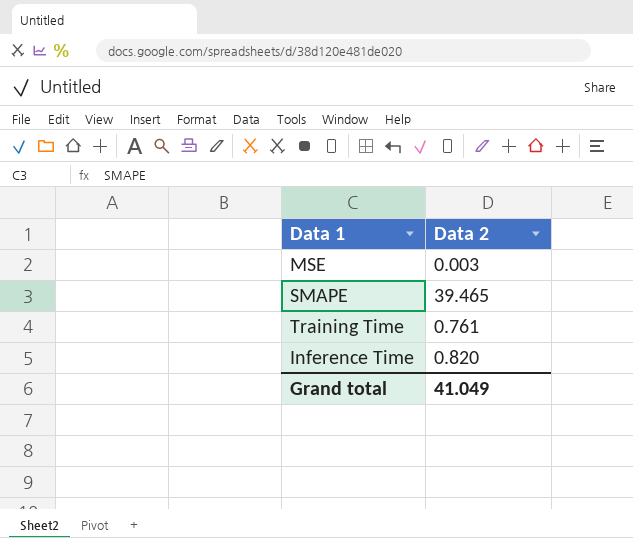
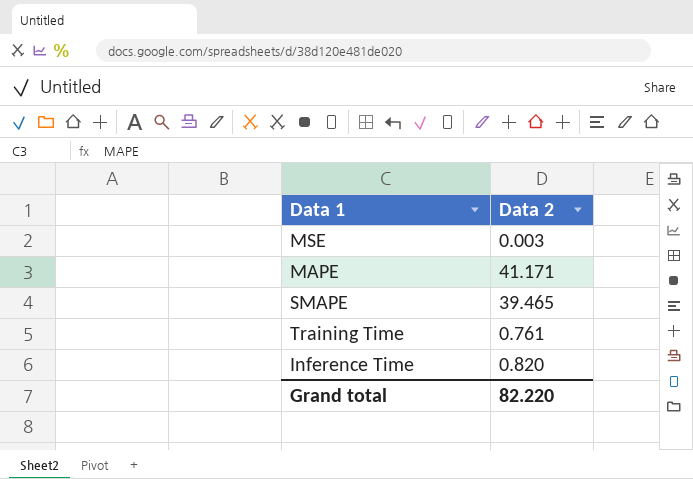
row MAPE: none -> 41.171
Grand total | Data 2: 41.049 -> 82.220

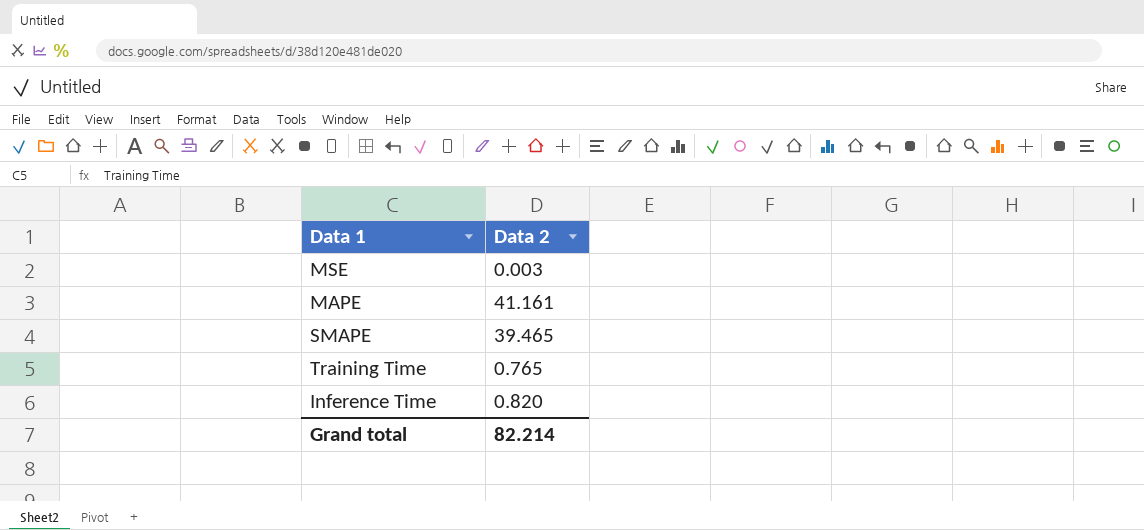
MAPE | Data 2: 41.171 -> 41.161
Training Time | Data 2: 0.761 -> 0.765
Grand total | Data 2: 82.220 -> 82.214

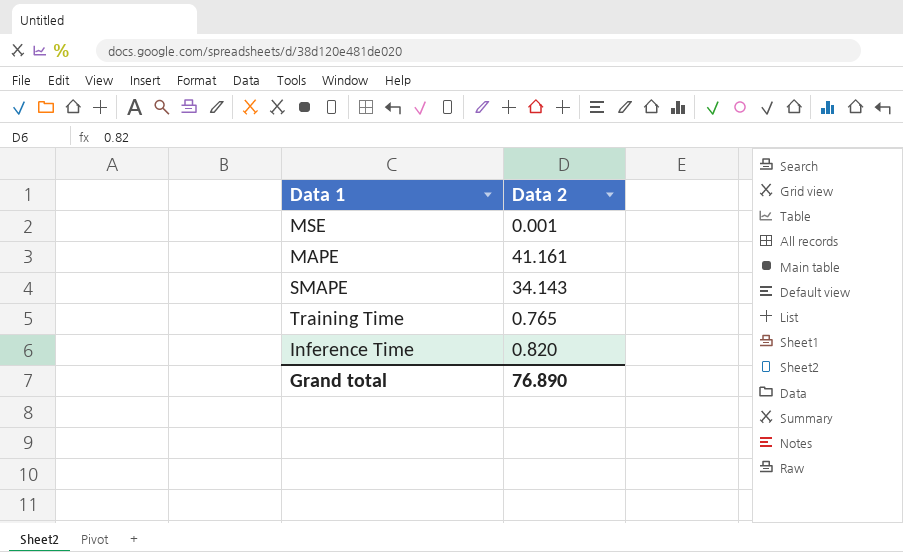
MSE | Data 2: 0.003 -> 0.001
SMAPE | Data 2: 39.465 -> 34.143
Grand total | Data 2: 82.214 -> 76.890

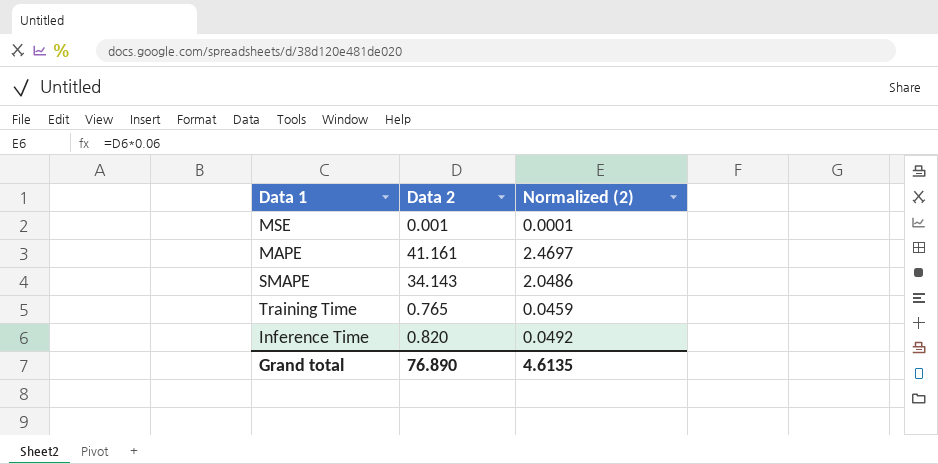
column Normalized (2) | formula: none -> [Data 2] * 0.06

